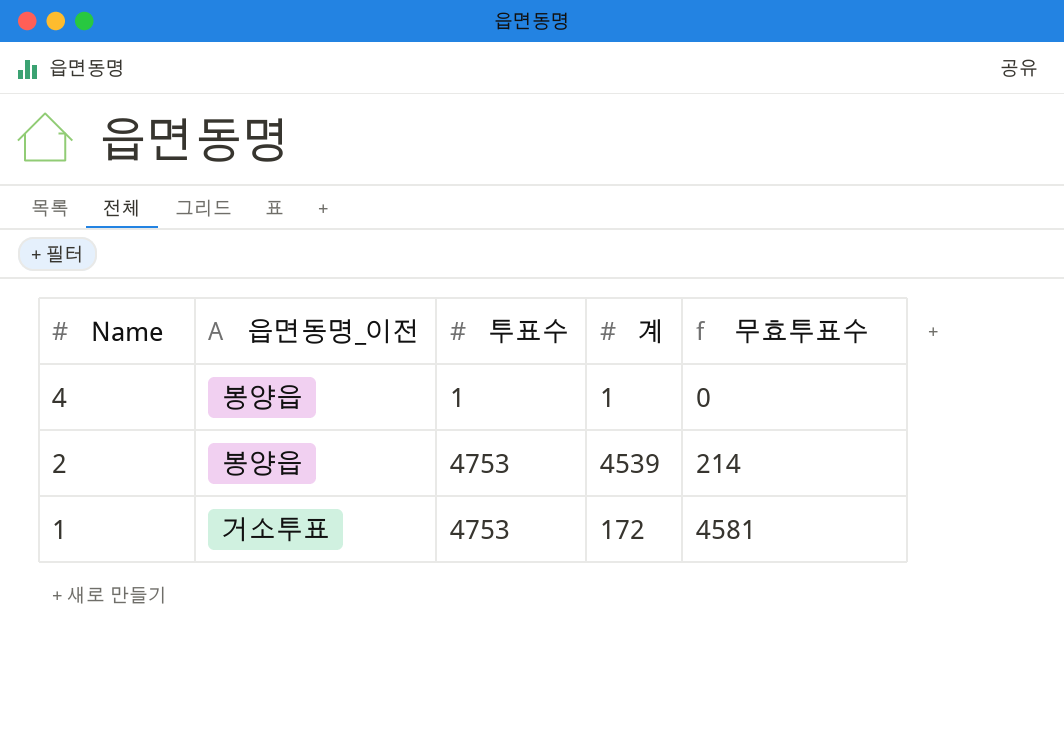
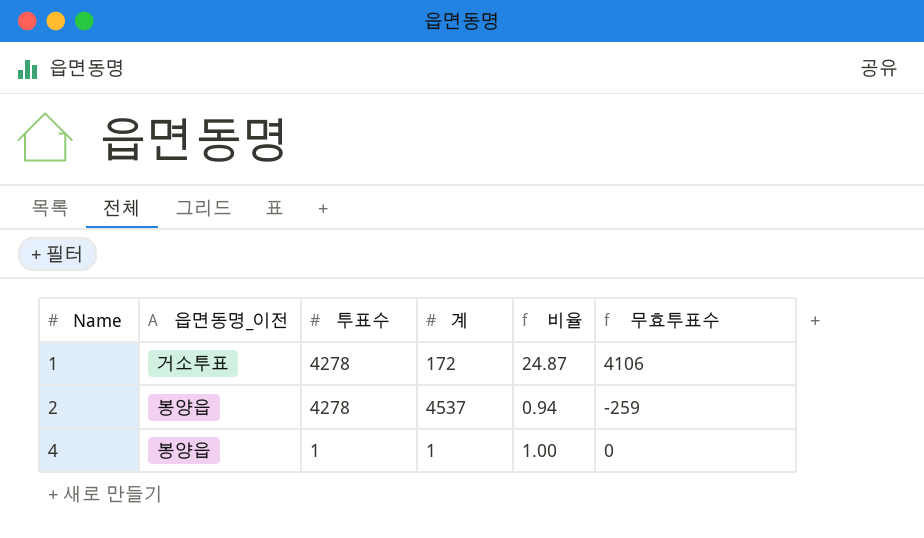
row order: Name descending -> Name ascending
column 비율 | formula: none -> [투표수] / [계]
1 | 투표수: 4753 -> 4278
1 | 무효투표수: 4581 -> 4106
2 | 투표수: 4753 -> 4278
2 | 계: 4539 -> 4537
2 | 무효투표수: 214 -> -259

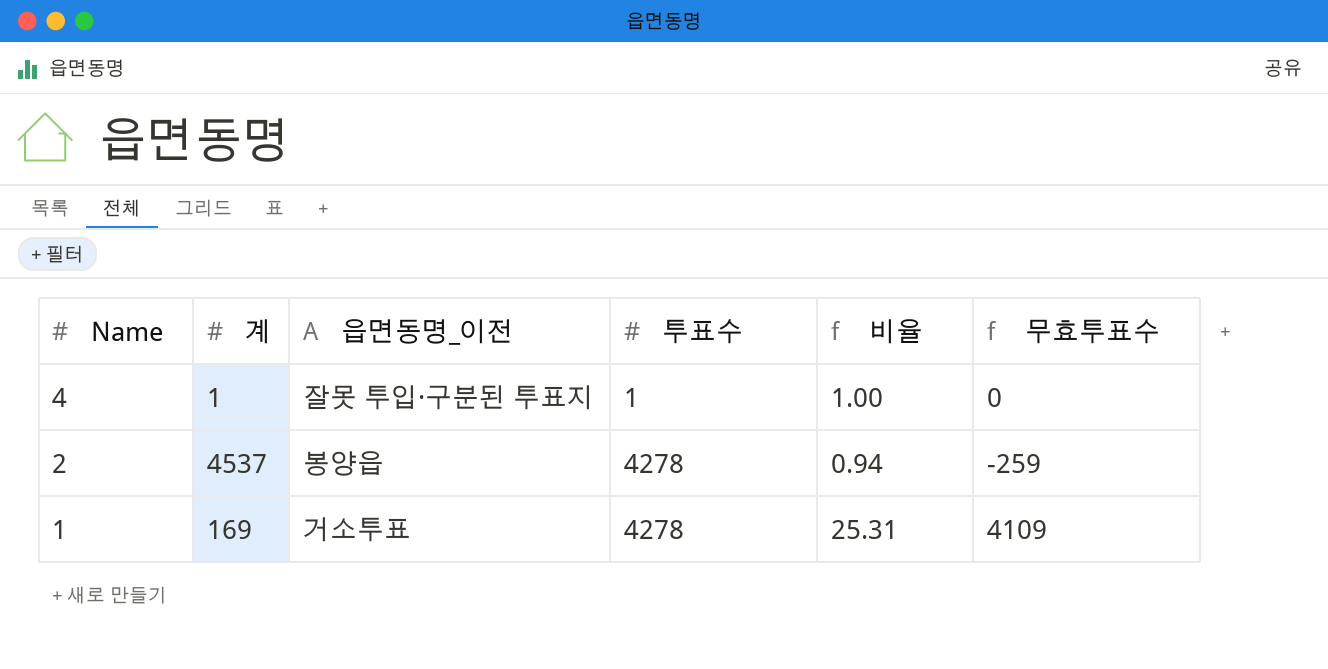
row order: Name ascending -> Name descending
column 계 | position: 4 -> 2
4 | 읍면동명_이전: 봉양읍 -> 잘못 투입·구분된 투표지
1 | 계: 172 -> 169
1 | 비율: 24.87 -> 25.31
1 | 무효투표수: 4106 -> 4109

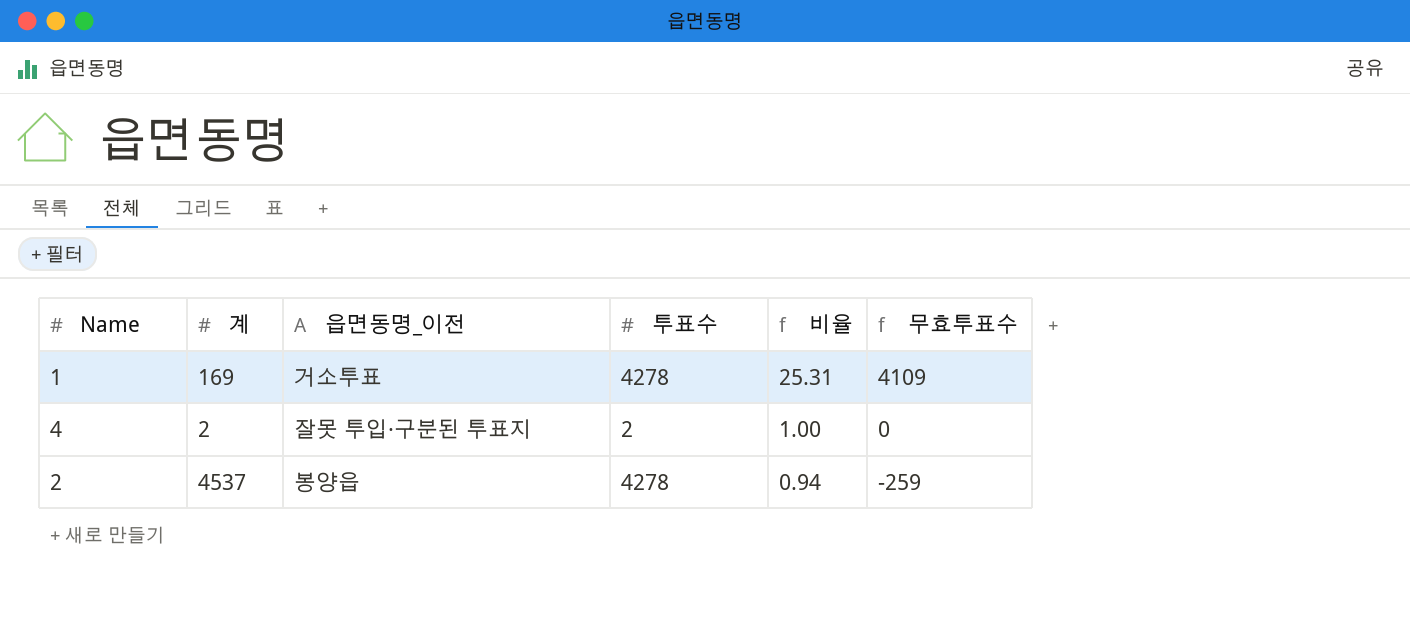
row order: Name descending -> 비율 descending
4 | 계: 1 -> 2
4 | 투표수: 1 -> 2

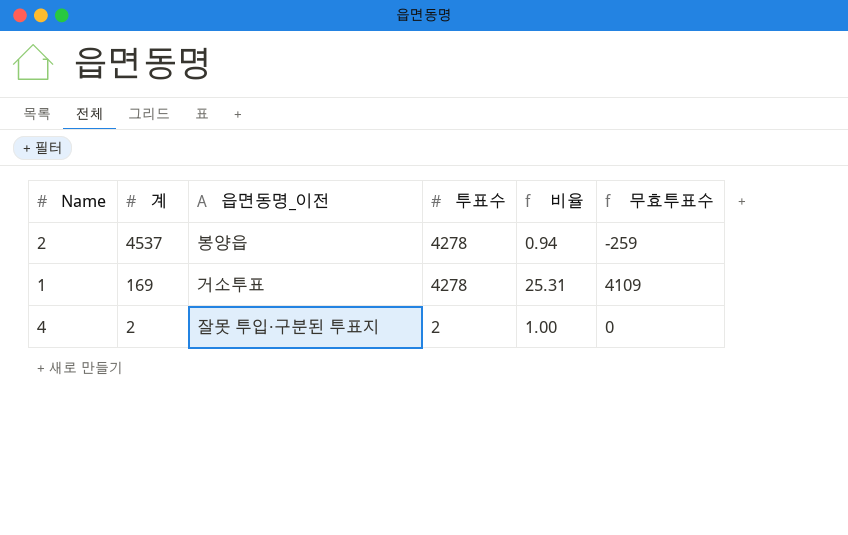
row order: 비율 descending -> 계 descending

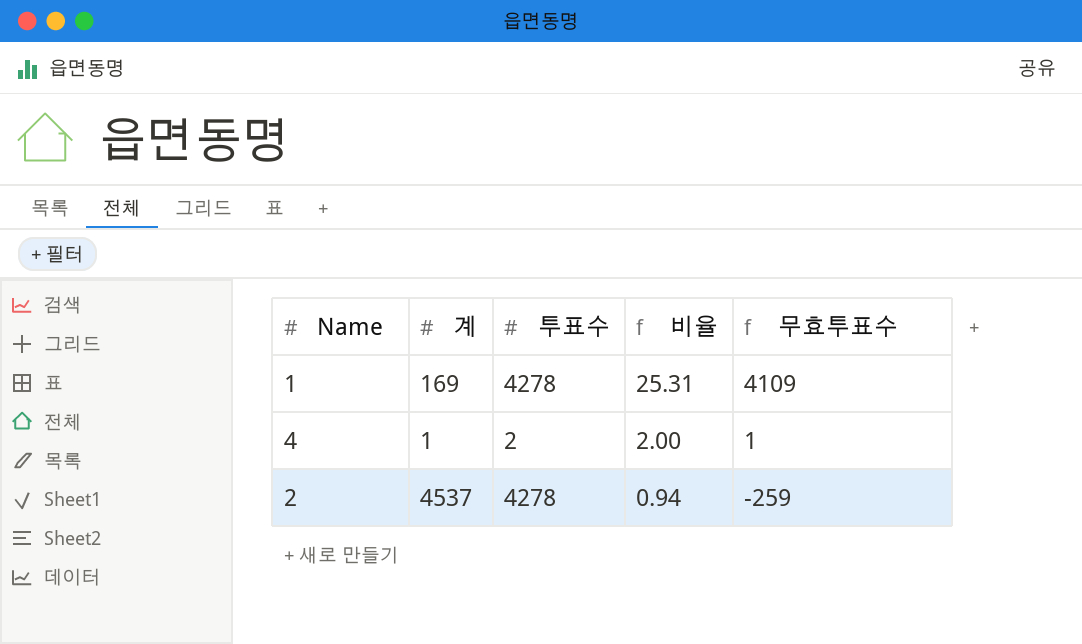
row order: 계 descending -> 비율 descending
column 읍면동명_이전 | position: 3 -> none
4 | 계: 2 -> 1
4 | 비율: 1.00 -> 2.00
4 | 무효투표수: 0 -> 1

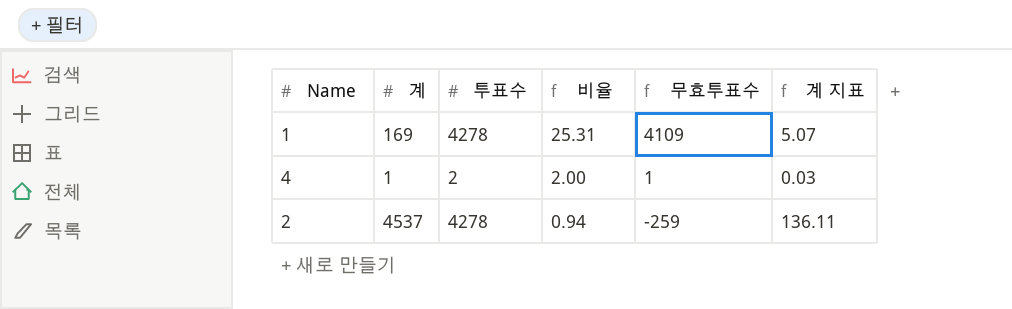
column 계 지표 | formula: none -> [계] * 0.03

